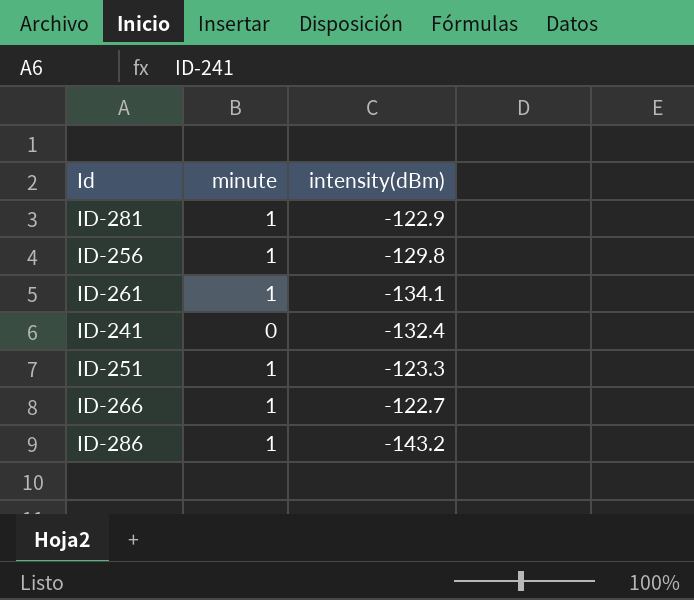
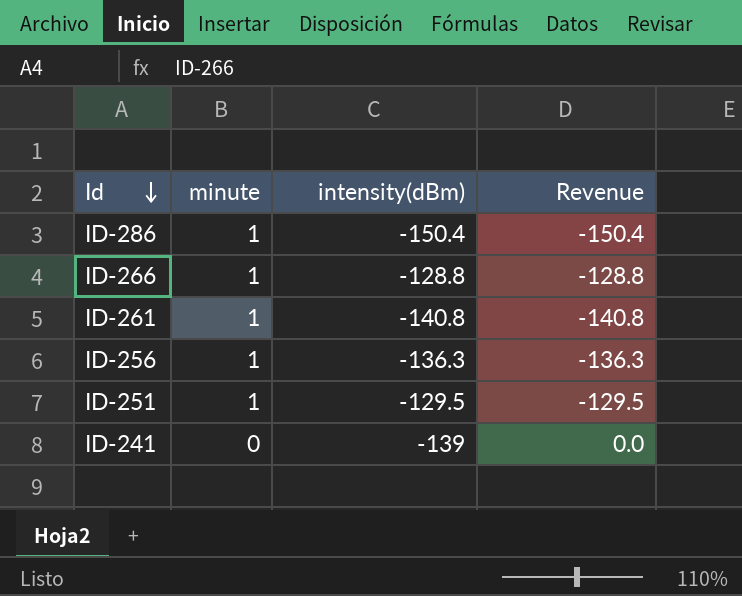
row order: none -> Id descending
column Revenue | formula: none -> [minute] * [intensity(dBm)]
row ID-281: 1 | -122.9 -> none
ID-286 | intensity(dBm): -143.2 -> -150.4
ID-266 | intensity(dBm): -122.7 -> -128.8
ID-261 | intensity(dBm): -134.1 -> -140.8
ID-256 | intensity(dBm): -129.8 -> -136.3
ID-251 | intensity(dBm): -123.3 -> -129.5
ID-241 | intensity(dBm): -132.4 -> -139

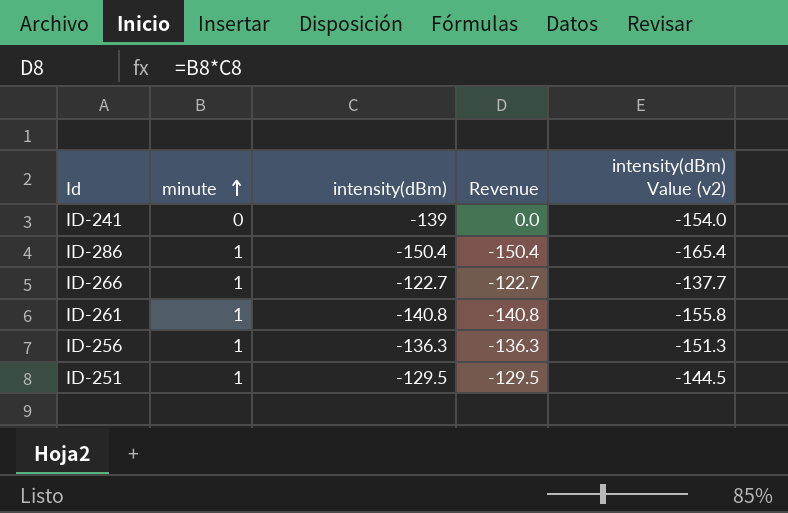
row order: Id descending -> minute ascending
column intensity(dBm) Value (v2) | formula: none -> [intensity(dBm)] - 15
ID-266 | intensity(dBm): -128.8 -> -122.7
ID-266 | Revenue: -128.8 -> -122.7

